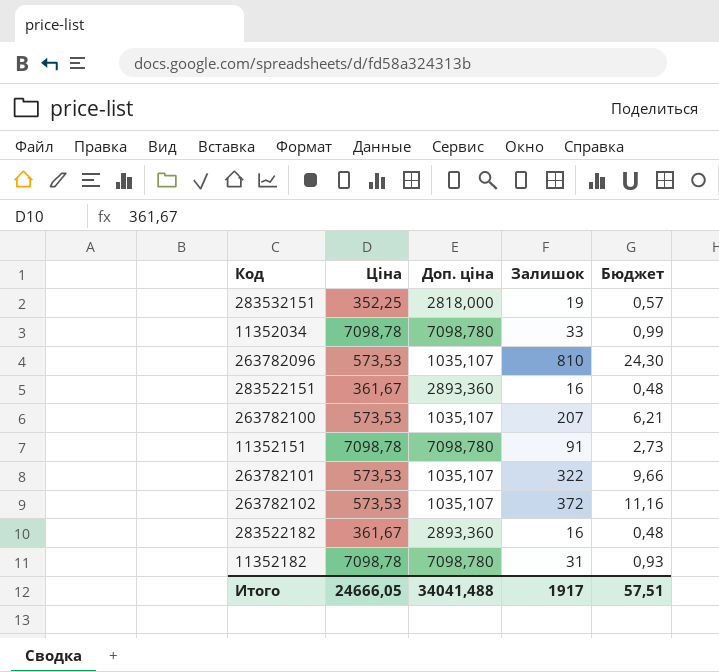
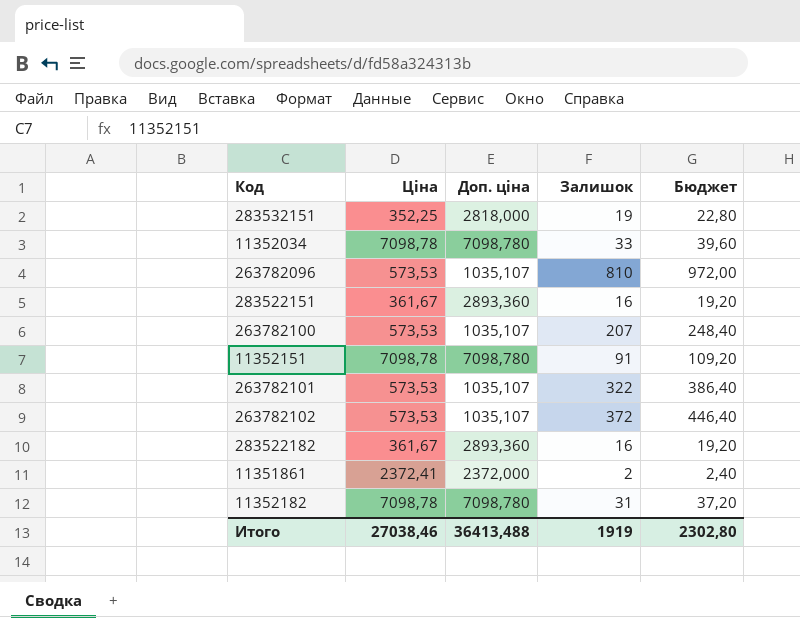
column Бюджет | formula: [Залишок] * 0,03 -> [Залишок] * 1,2
row 11351861: none -> 2372,41 | 2372,000 | 2 | 2,40
Итого | Ціна: 24666,05 -> 27038,46
Итого | Доп. ціна: 34041,488 -> 36413,488
Итого | Залишок: 1917 -> 1919
Итого | Бюджет: 57,51 -> 2302,80

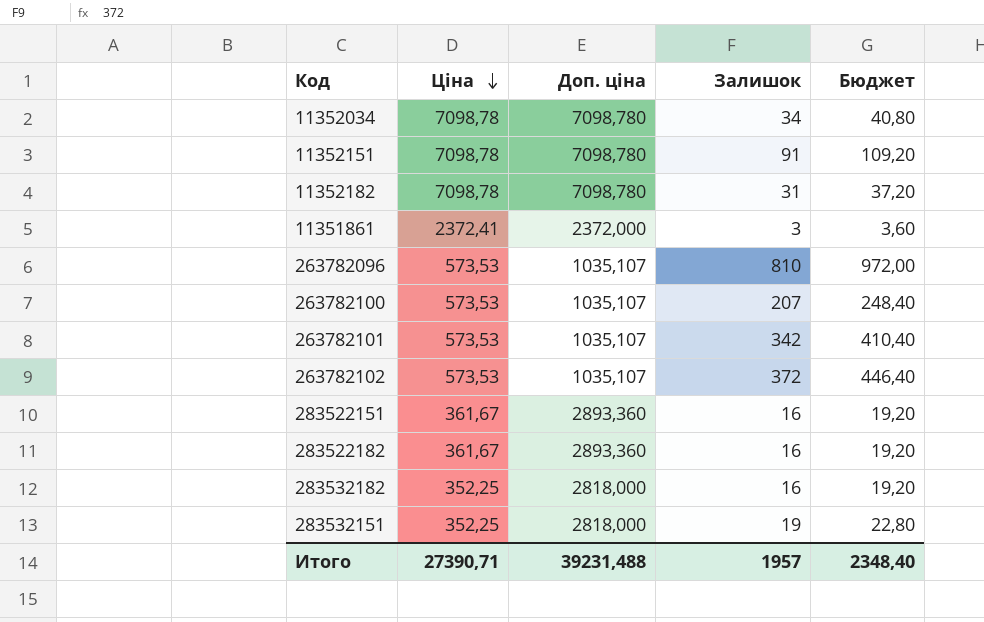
row order: none -> Ціна descending
11352034 | Залишок: 33 -> 34
11352034 | Бюджет: 39,60 -> 40,80
11351861 | Залишок: 2 -> 3
11351861 | Бюджет: 2,40 -> 3,60
263782101 | Залишок: 322 -> 342
263782101 | Бюджет: 386,40 -> 410,40
row 283532182: none -> 352,25 | 2818,000 | 16 | 19,20
Итого | Ціна: 27038,46 -> 27390,71
Итого | Доп. ціна: 36413,488 -> 39231,488
Итого | Залишок: 1919 -> 1957
Итого | Бюджет: 2302,80 -> 2348,40

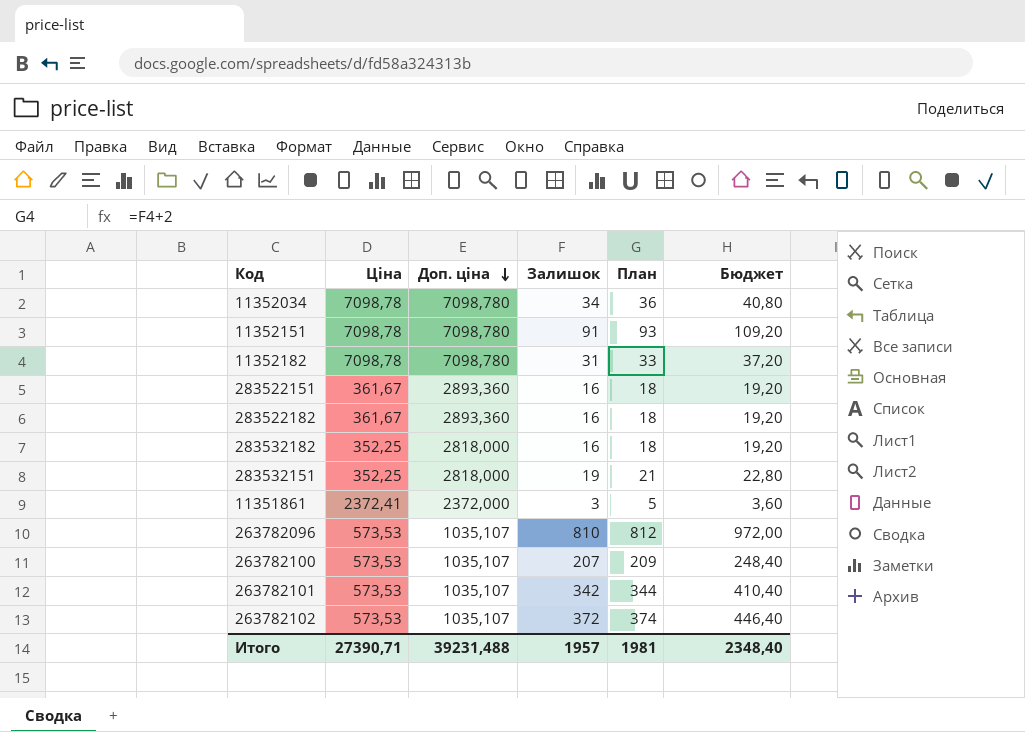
row order: Ціна descending -> Доп. ціна descending
column План | formula: none -> [Залишок] + 2

